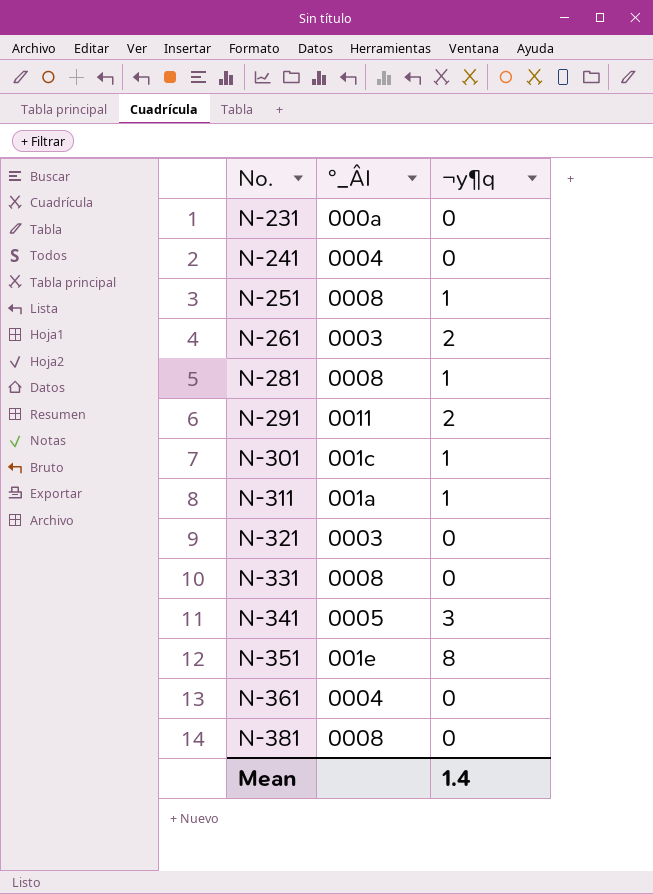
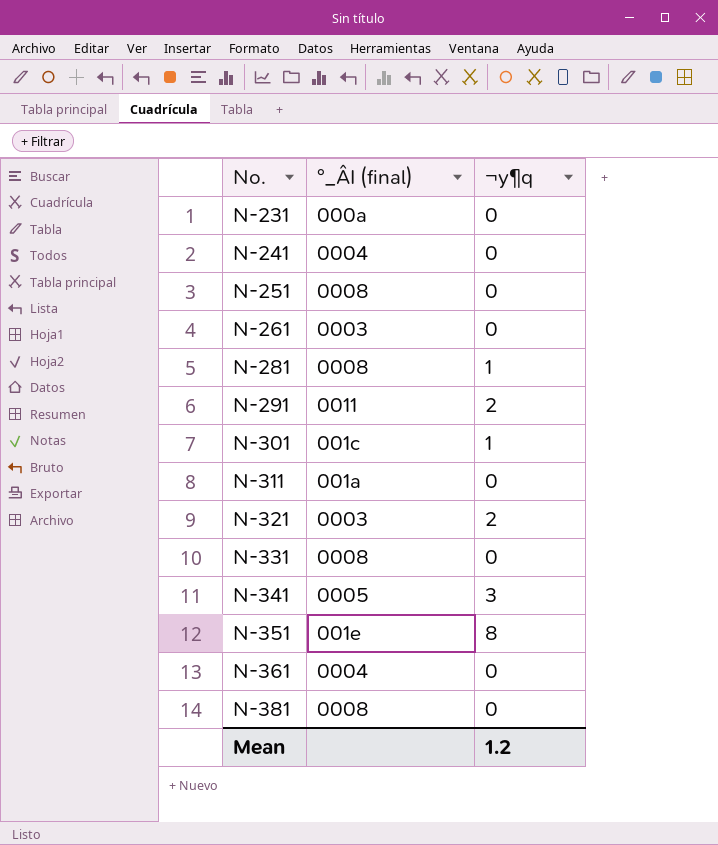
column name: °_ÂI -> °_ÂI (final)
N-251 | ¬y¶q: 1 -> 0
N-261 | ¬y¶q: 2 -> 0
N-311 | ¬y¶q: 1 -> 0
N-321 | ¬y¶q: 0 -> 2
Mean | ¬y¶q: 1.4 -> 1.2

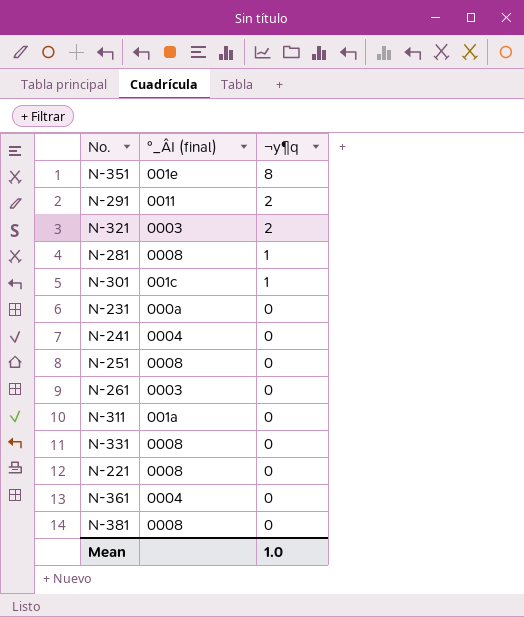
row order: No. ascending -> ¬y¶q descending
row N-341: 0005 | 3 -> none
row N-221: none -> 0008 | 0
Mean | ¬y¶q: 1.2 -> 1.0

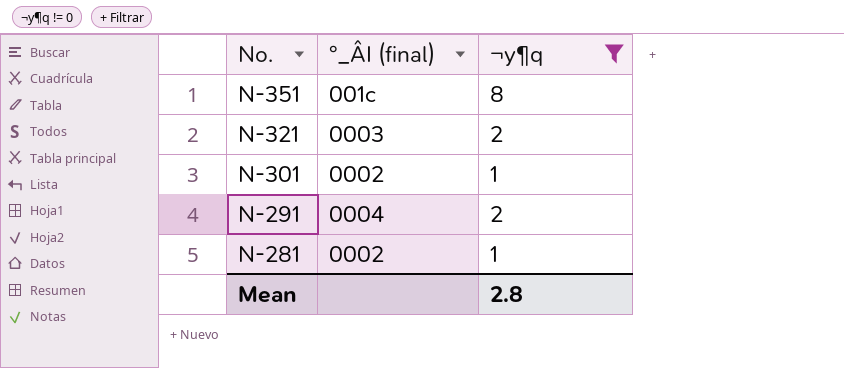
filter: none -> ¬y¶q != 0
row order: ¬y¶q descending -> No. descending
N-351 | °_ÂI (final): 001e -> 001c
N-301 | °_ÂI (final): 001c -> 0002
N-291 | °_ÂI (final): 0011 -> 0004
N-281 | °_ÂI (final): 0008 -> 0002
Mean | ¬y¶q: 1.0 -> 2.8

